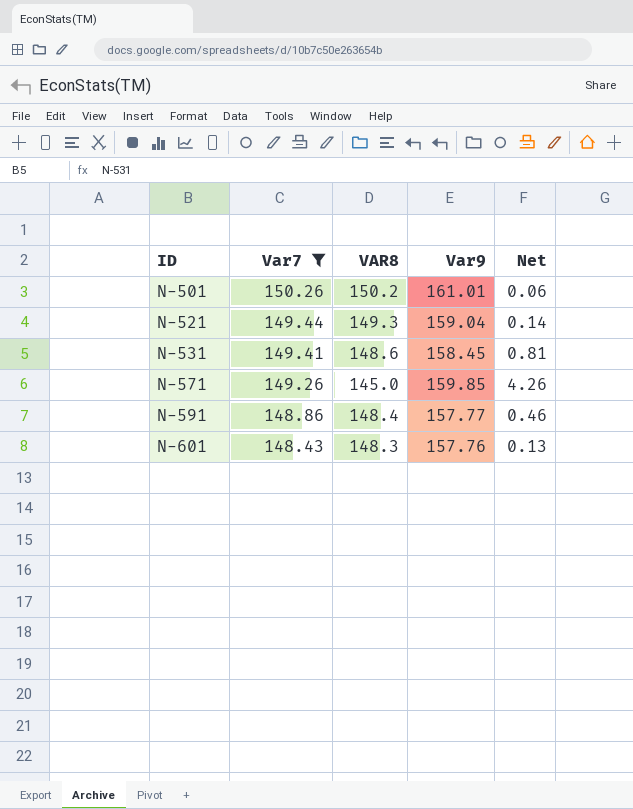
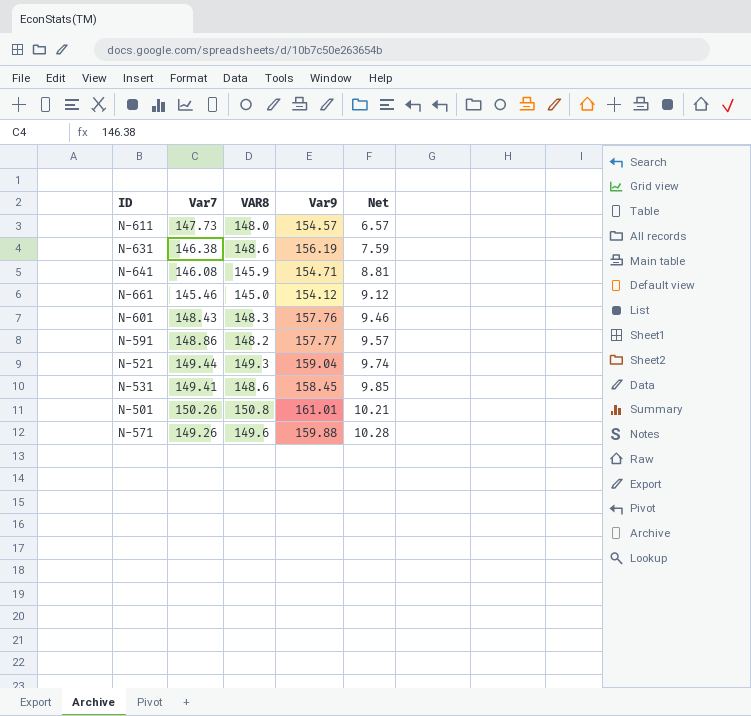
filter: Var7 >= 148.43 -> none
row order: ID ascending -> Net ascending
column Net | formula: [Var7] - [VAR8] -> [Var9] - [VAR8]
N-591 | VAR8: 148.4 -> 148.2
N-501 | VAR8: 150.2 -> 150.8
N-571 | VAR8: 145.0 -> 149.6
N-571 | Var9: 159.85 -> 159.88

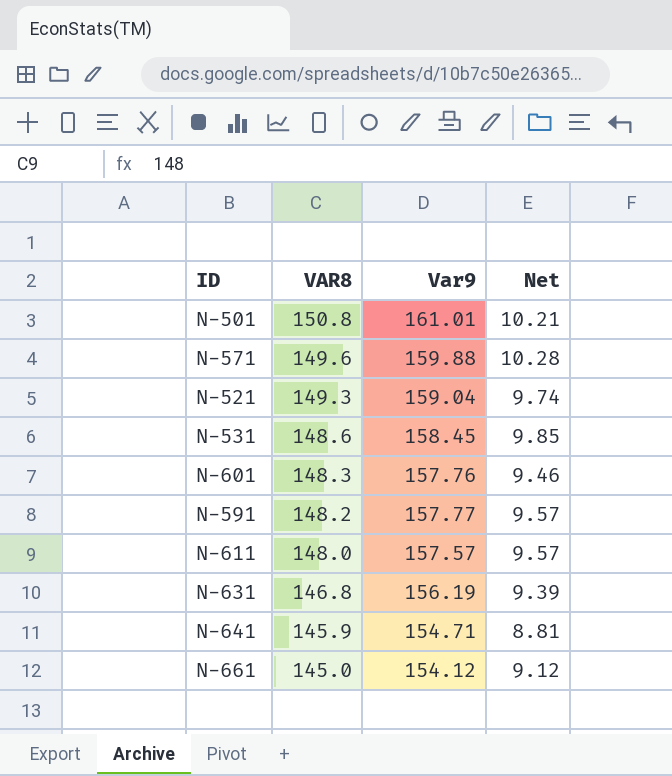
row order: Net ascending -> VAR8 descending
column Var7 | position: 2 -> none
N-611 | Var9: 154.57 -> 157.57
N-611 | Net: 6.57 -> 9.57
N-631 | VAR8: 148.6 -> 146.8
N-631 | Net: 7.59 -> 9.39

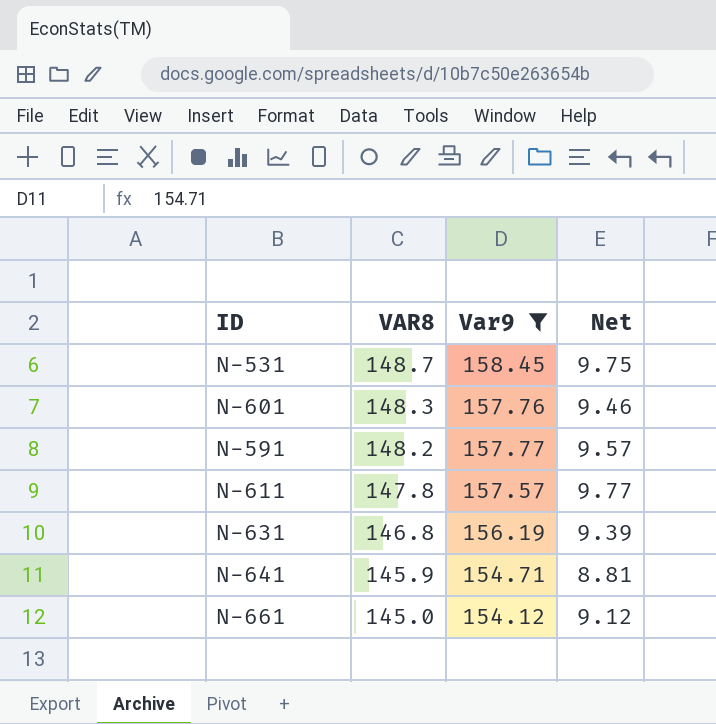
filter: none -> Var9 <= 158.45
N-531 | VAR8: 148.6 -> 148.7
N-531 | Net: 9.85 -> 9.75
N-611 | VAR8: 148.0 -> 147.8
N-611 | Net: 9.57 -> 9.77

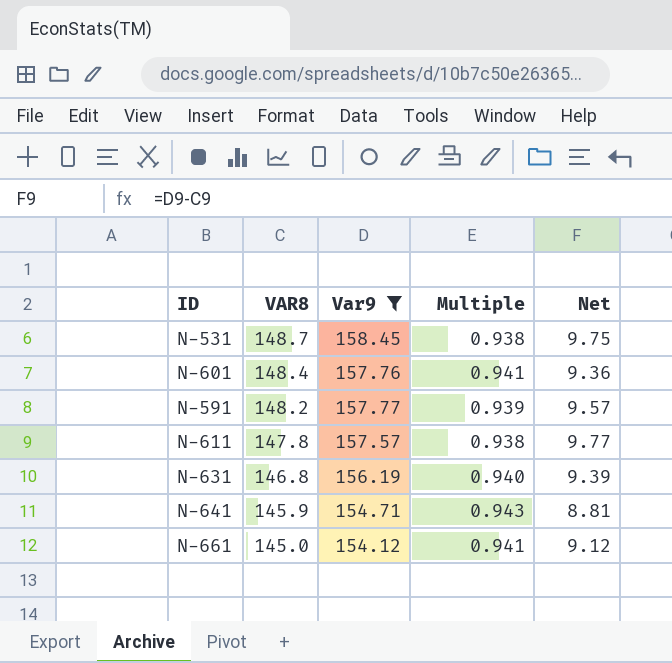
column Multiple | formula: none -> [VAR8] / [Var9]
N-601 | VAR8: 148.3 -> 148.4
N-601 | Net: 9.46 -> 9.36

